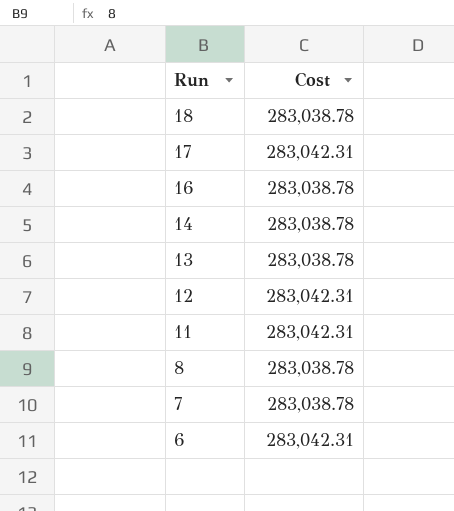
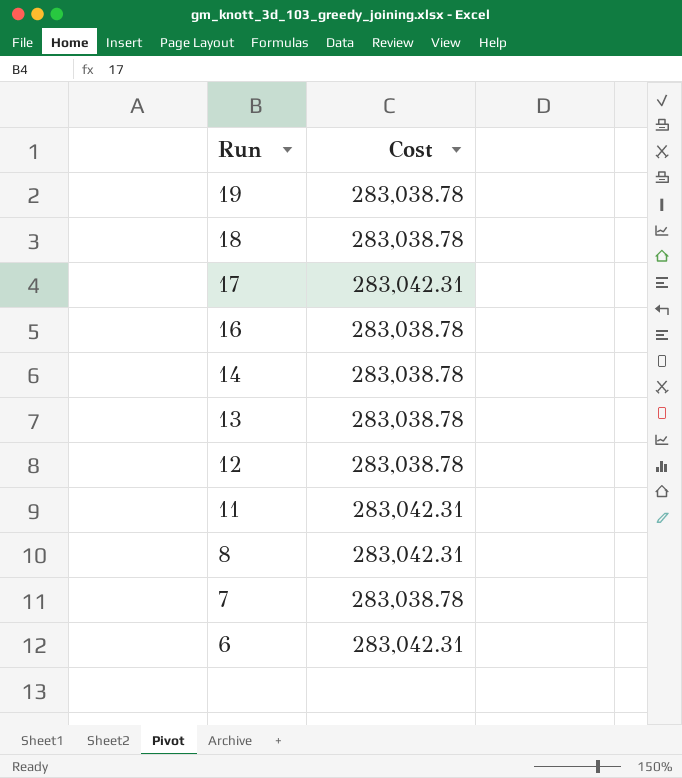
row 19: none -> 283,038.78
12 | Cost: 283,042.31 -> 283,038.78
8 | Cost: 283,038.78 -> 283,042.31

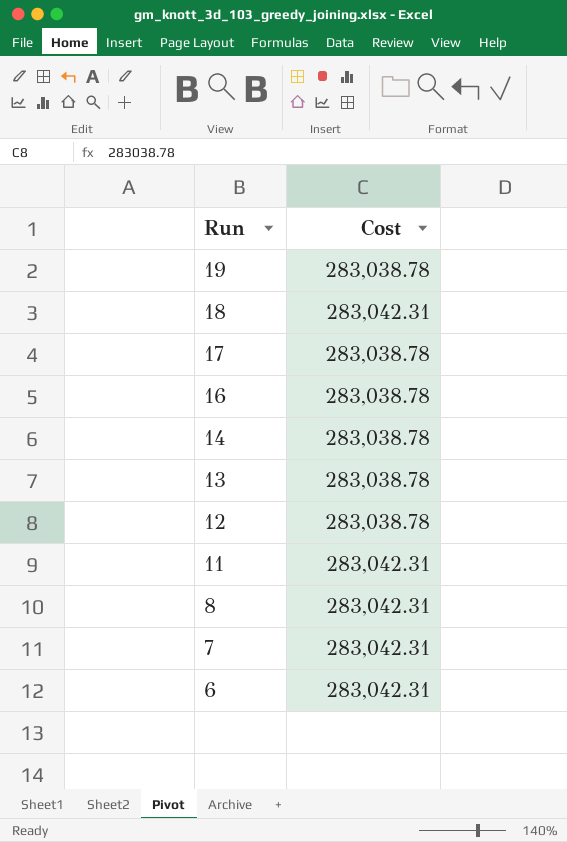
18 | Cost: 283,038.78 -> 283,042.31
17 | Cost: 283,042.31 -> 283,038.78
7 | Cost: 283,038.78 -> 283,042.31

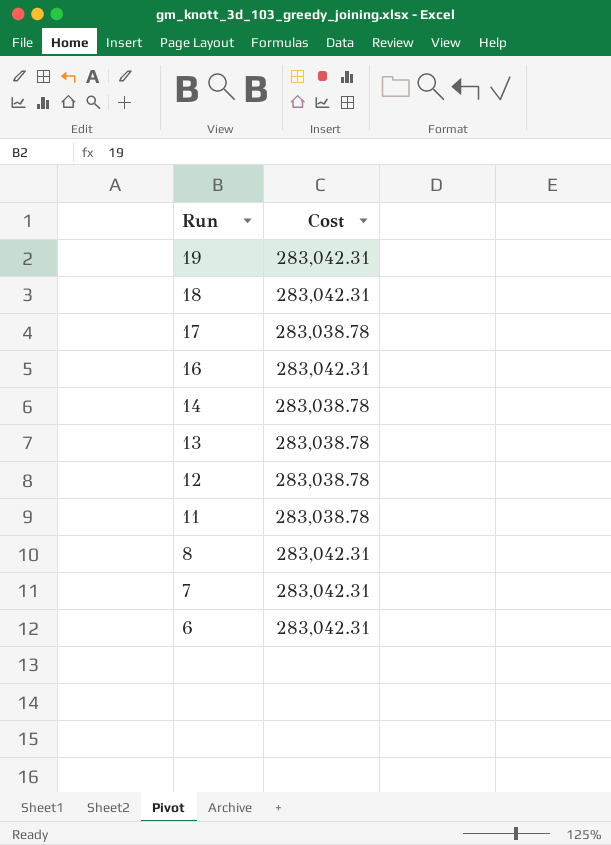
19 | Cost: 283,038.78 -> 283,042.31
16 | Cost: 283,038.78 -> 283,042.31
11 | Cost: 283,042.31 -> 283,038.78

